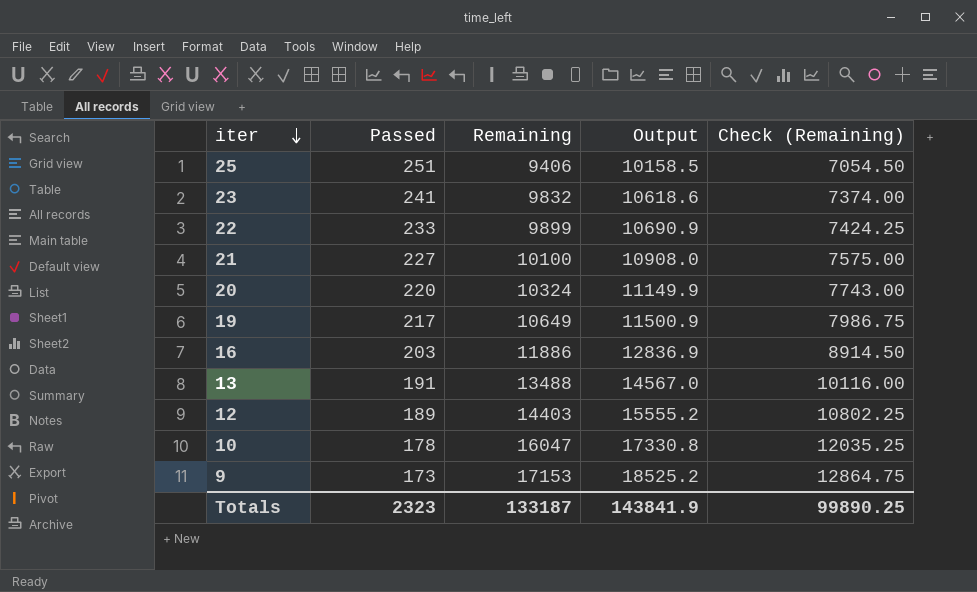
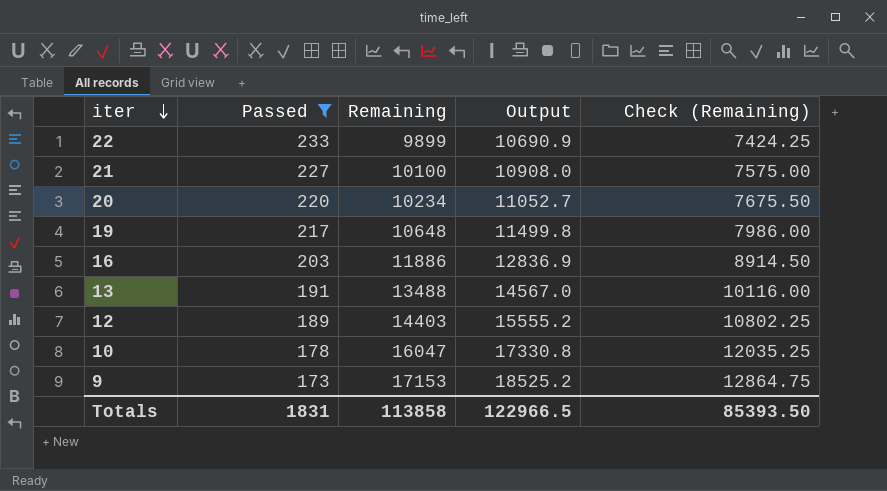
filter: none -> Passed <= 233
20 | Remaining: 10324 -> 10234
20 | Output: 11149.9 -> 11052.7
20 | Check (Remaining): 7743.00 -> 7675.50
19 | Remaining: 10649 -> 10648
19 | Output: 11500.9 -> 11499.8
19 | Check (Remaining): 7986.75 -> 7986.00
Totals | Passed: 2323 -> 1831
Totals | Remaining: 133187 -> 113858
Totals | Output: 143841.9 -> 122966.5
Totals | Check (Remaining): 99890.25 -> 85393.50

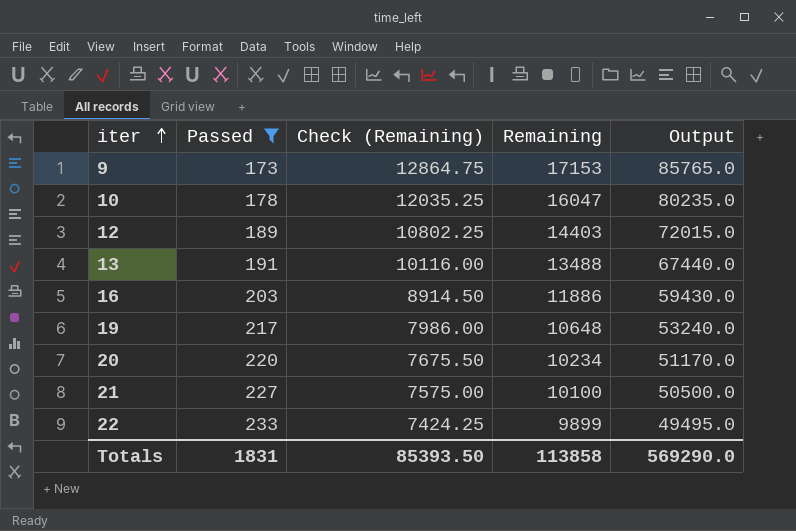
row order: iter descending -> iter ascending
column Check (Remaining) | position: 5 -> 3
column Output | formula: [Remaining] * 1.08 -> [Remaining] * 5
Totals | Output: 122966.5 -> 569290.0

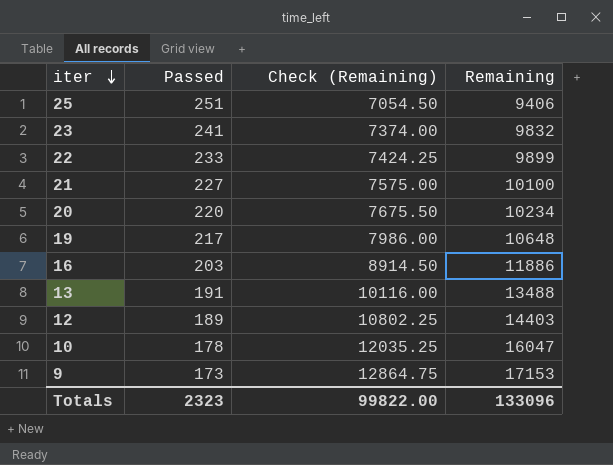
filter: Passed <= 233 -> none
row order: iter ascending -> iter descending
column Output | formula: [Remaining] * 5 -> none
Totals | Passed: 1831 -> 2323
Totals | Check (Remaining): 85393.50 -> 99822.00
Totals | Remaining: 113858 -> 133096

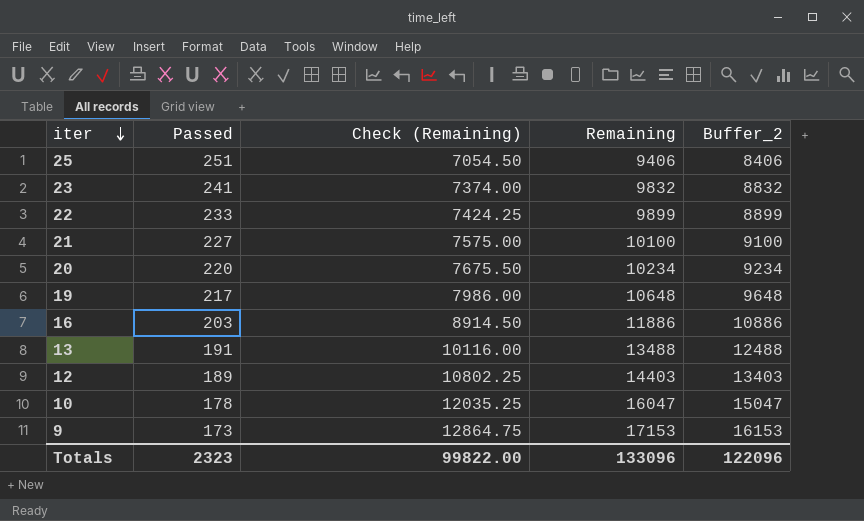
column Buffer_2 | formula: none -> [Remaining] - 1000

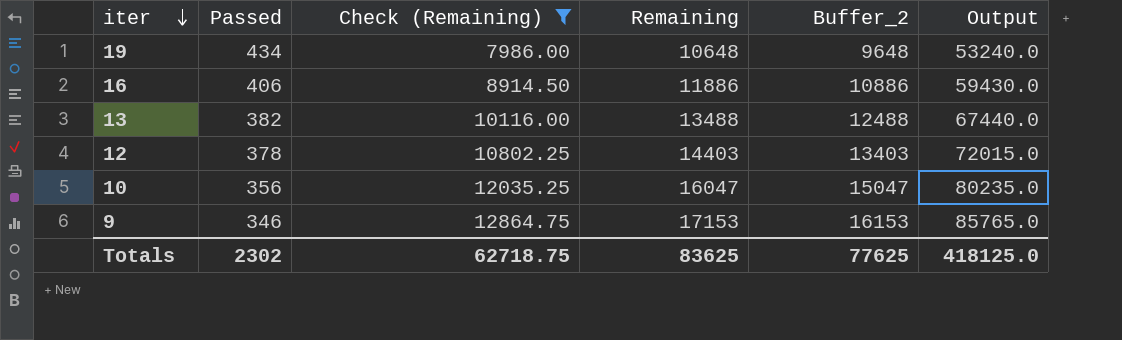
filter: none -> Check (Remaining) >= 7986.00
column Output | formula: none -> [Remaining] * 5
19 | Passed: 217 -> 434
16 | Passed: 203 -> 406
13 | Passed: 191 -> 382
12 | Passed: 189 -> 378
10 | Passed: 178 -> 356
9 | Passed: 173 -> 346
Totals | Passed: 2323 -> 2302
Totals | Check (Remaining): 99822.00 -> 62718.75
Totals | Remaining: 133096 -> 83625
Totals | Buffer_2: 122096 -> 77625

